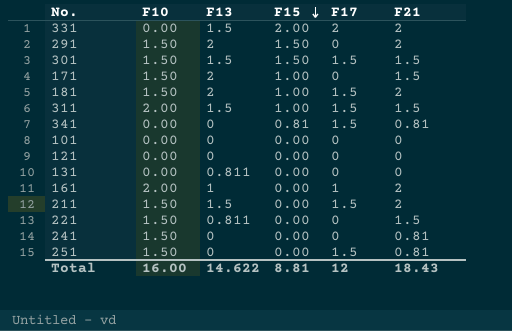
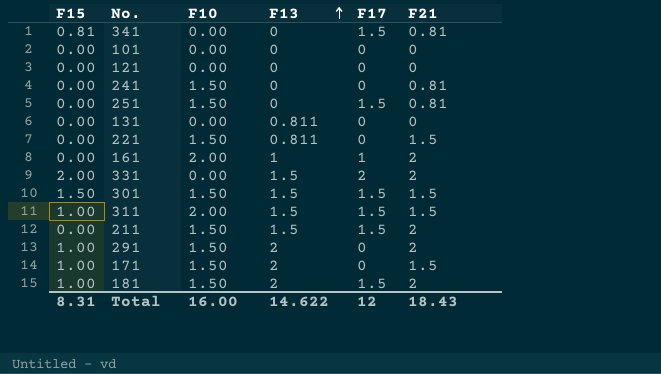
row order: F15 descending -> F13 ascending
column F15 | position: 4 -> 1
291 | F15: 1.50 -> 1.00
Total | F15: 8.81 -> 8.31

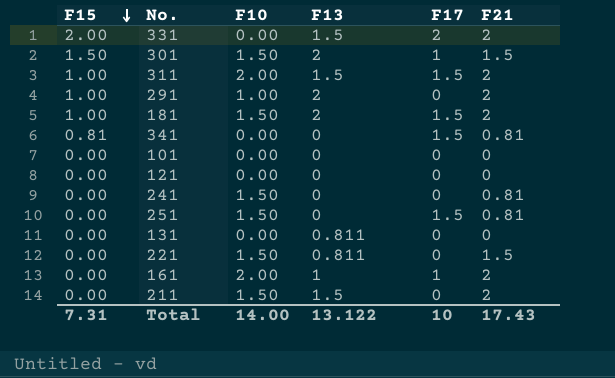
row order: F13 ascending -> F15 descending
row 171: 1.00 | 1.50 | 2 | 0 | 1.5 -> none
301 | F13: 1.5 -> 2
301 | F17: 1.5 -> 1
311 | F21: 1.5 -> 2
291 | F10: 1.50 -> 1.00
211 | F17: 1.5 -> 0
Total | F15: 8.31 -> 7.31
Total | F10: 16.00 -> 14.00
Total | F13: 14.622 -> 13.122
Total | F17: 12 -> 10
Total | F21: 18.43 -> 17.43

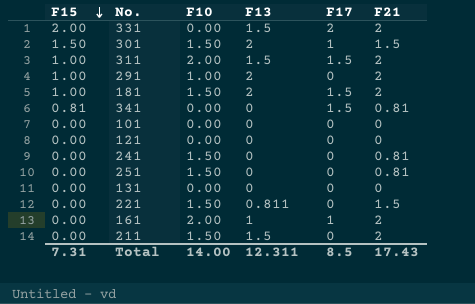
251 | F17: 1.5 -> 0
131 | F13: 0.811 -> 0
Total | F13: 13.122 -> 12.311
Total | F17: 10 -> 8.5

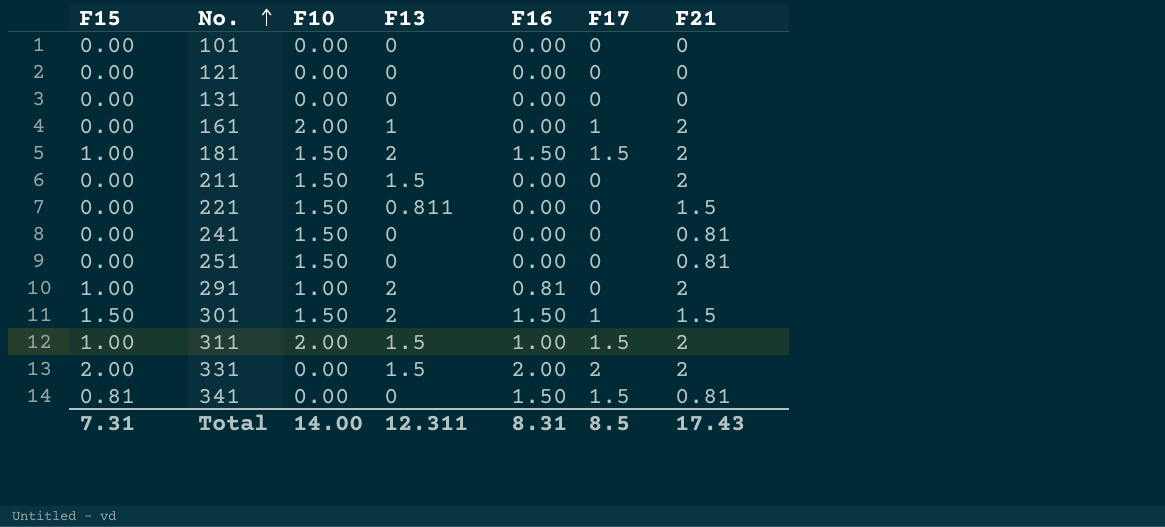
row order: F15 descending -> No. ascending
column F16 | position: none -> 5

